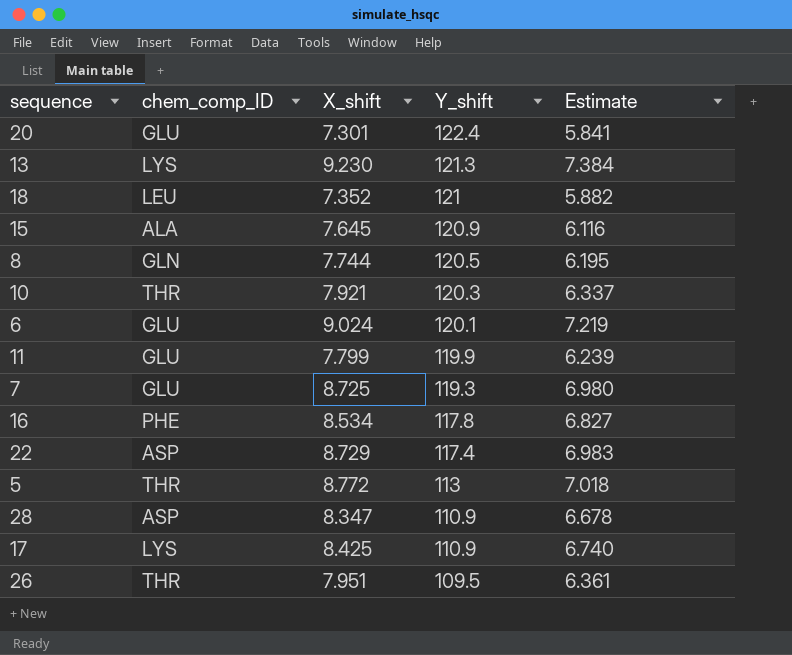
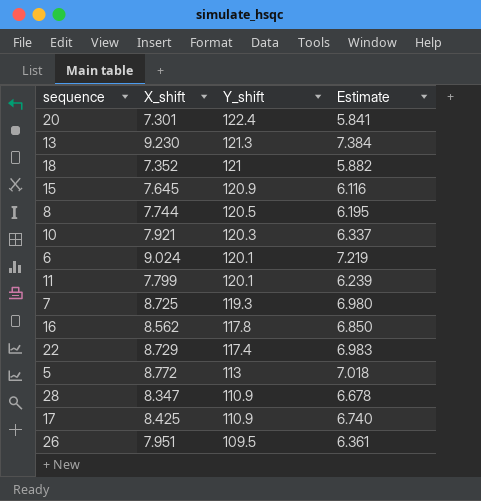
column chem_comp_ID | position: 2 -> none
11 | Y_shift: 119.9 -> 120.1
16 | X_shift: 8.534 -> 8.562
16 | Estimate: 6.827 -> 6.850

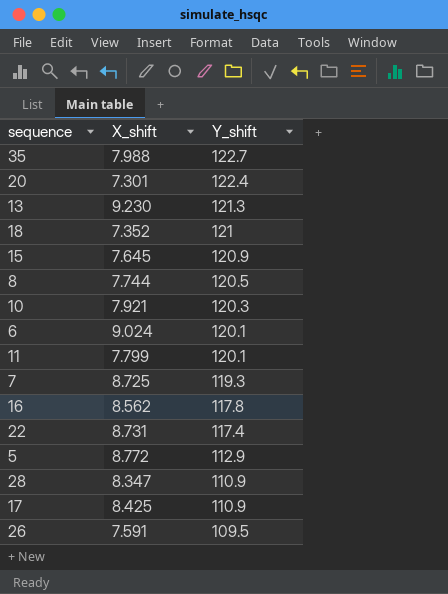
column Estimate | formula: [X_shift] * 0.8 -> none
row 35: none -> 7.988 | 122.7
22 | X_shift: 8.729 -> 8.731
5 | Y_shift: 113 -> 112.9
26 | X_shift: 7.951 -> 7.591

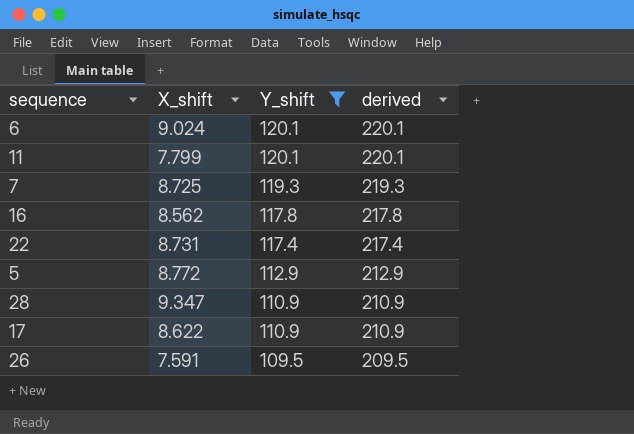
filter: none -> Y_shift <= 120.1
column derived | formula: none -> [Y_shift] + 100
28 | X_shift: 8.347 -> 9.347
17 | X_shift: 8.425 -> 8.622

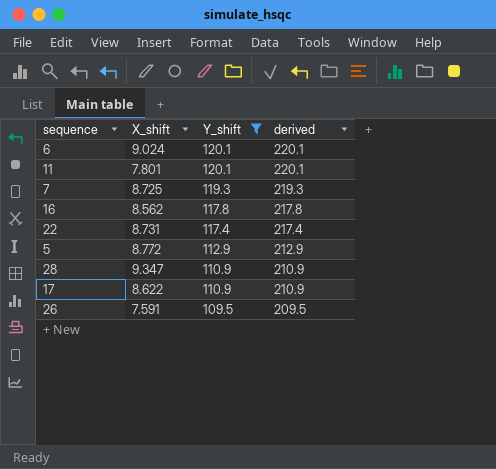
11 | X_shift: 7.799 -> 7.801

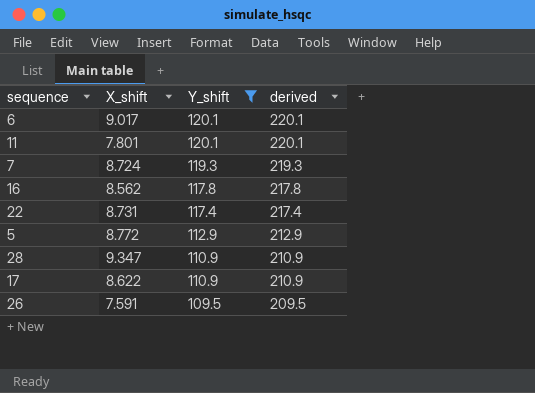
6 | X_shift: 9.024 -> 9.017
7 | X_shift: 8.725 -> 8.724

